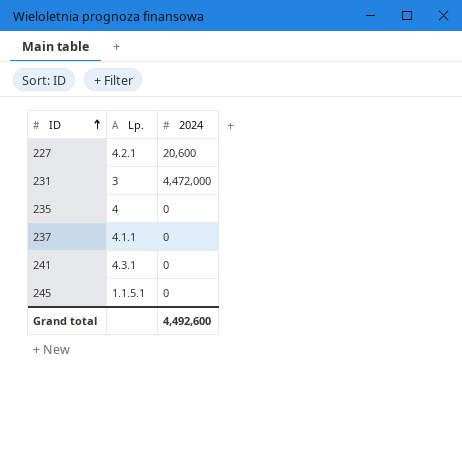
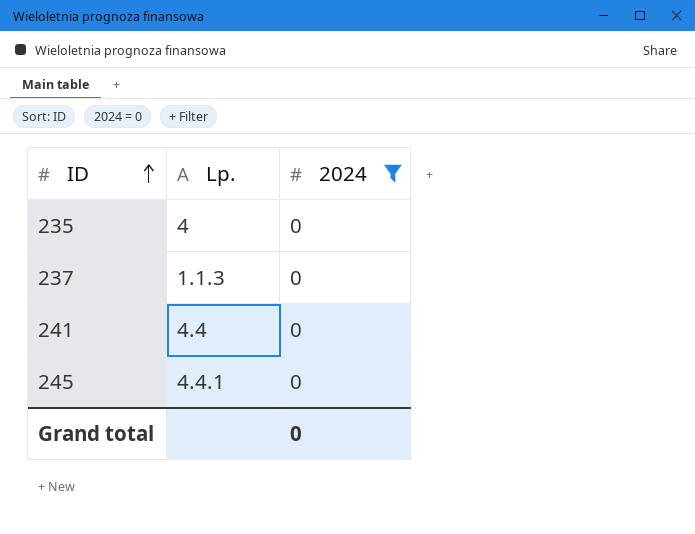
filter: none -> 2024 = 0
237 | Lp.: 4.1.1 -> 1.1.3
241 | Lp.: 4.3.1 -> 4.4
245 | Lp.: 1.1.5.1 -> 4.4.1
Grand total | 2024: 4,492,600 -> 0

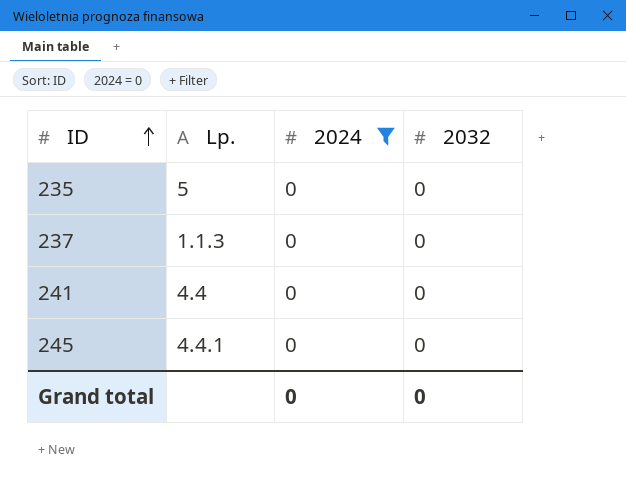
column 2032 | position: none -> 4
235 | Lp.: 4 -> 5

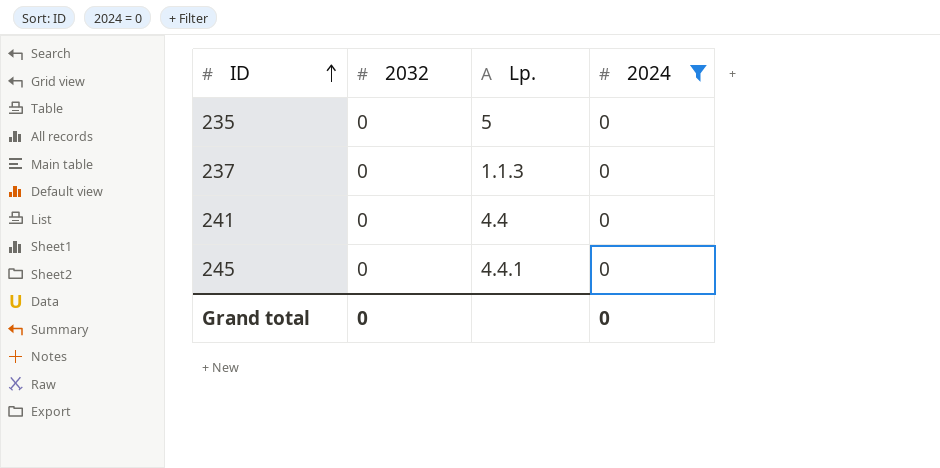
column 2032 | position: 4 -> 2

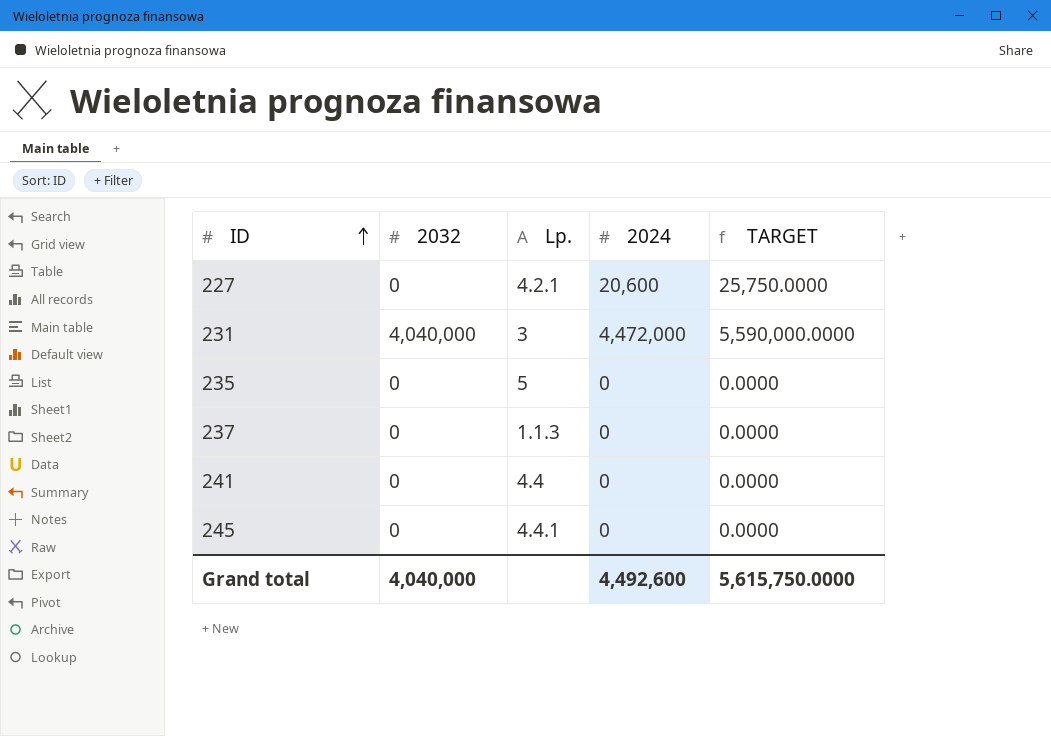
filter: 2024 = 0 -> none
column TARGET | formula: none -> [2024] * 1.25
Grand total | 2032: 0 -> 4,040,000
Grand total | 2024: 0 -> 4,492,600

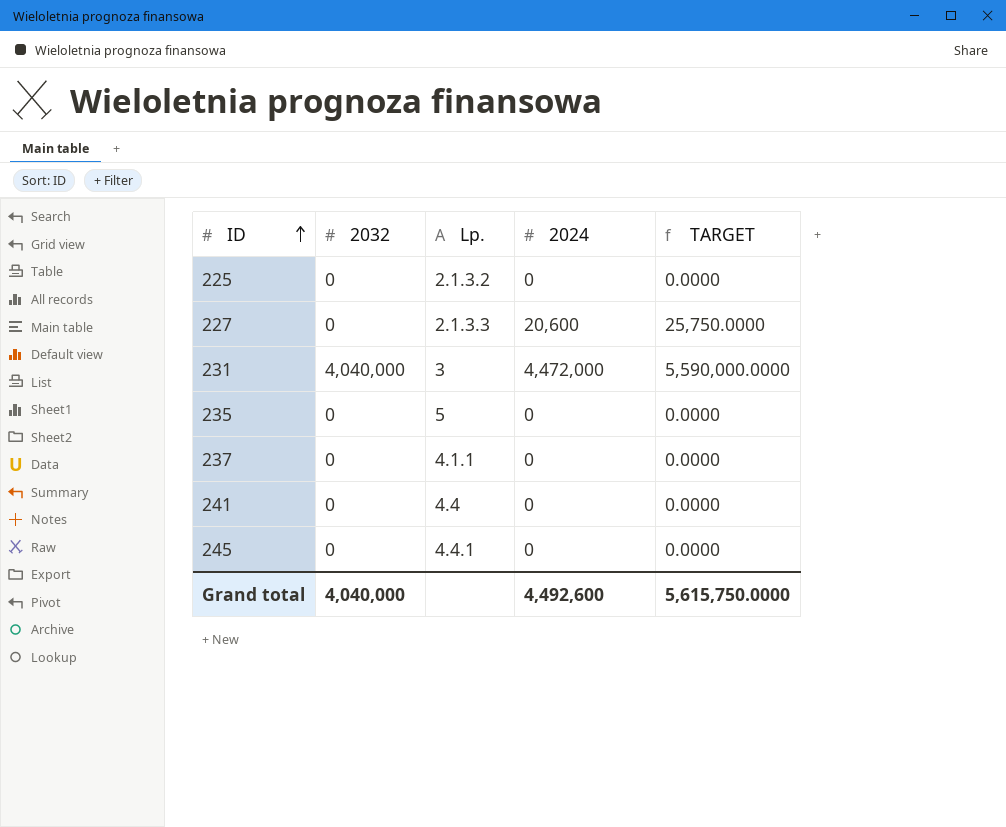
row 225: none -> 0 | 2.1.3.2 | 0 | 0.0000
227 | Lp.: 4.2.1 -> 2.1.3.3
237 | Lp.: 1.1.3 -> 4.1.1

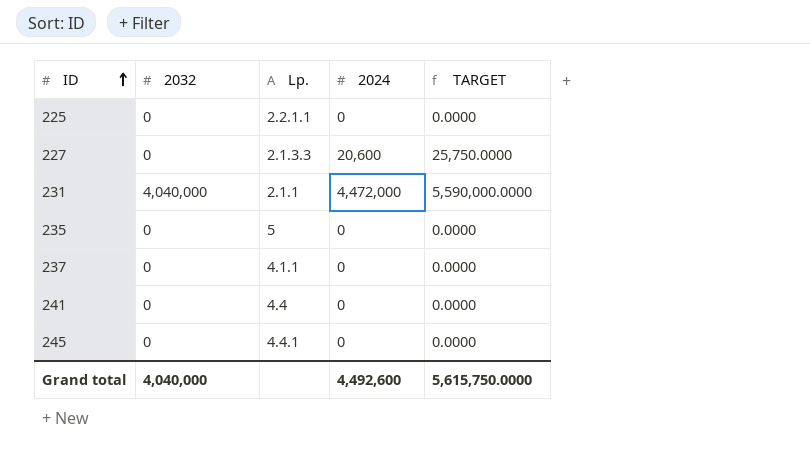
225 | Lp.: 2.1.3.2 -> 2.2.1.1
231 | Lp.: 3 -> 2.1.1

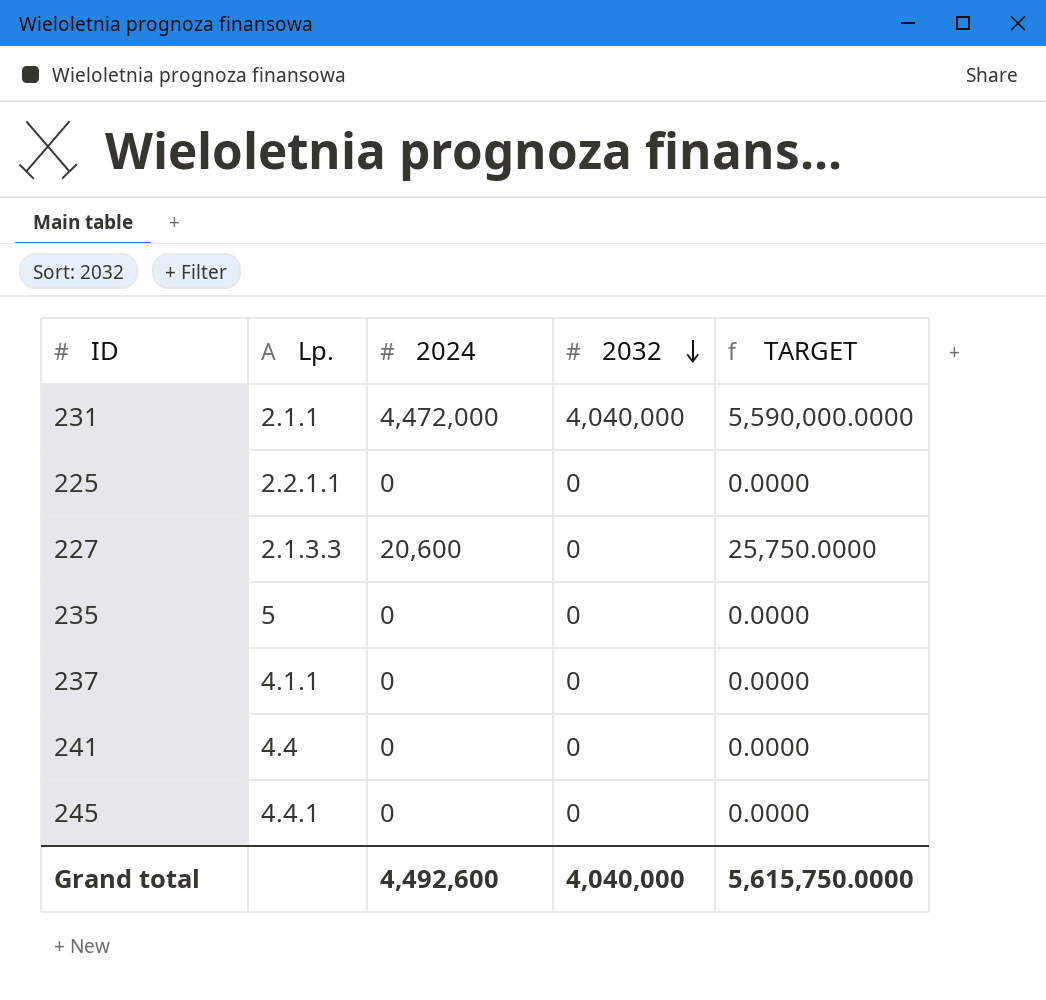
row order: ID ascending -> 2032 descending
column 2032 | position: 2 -> 4

